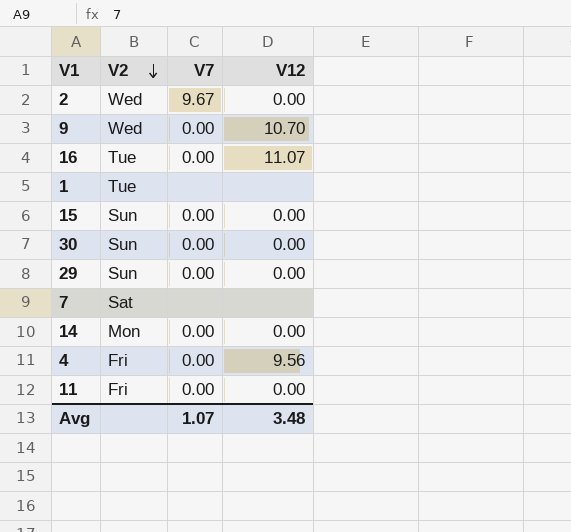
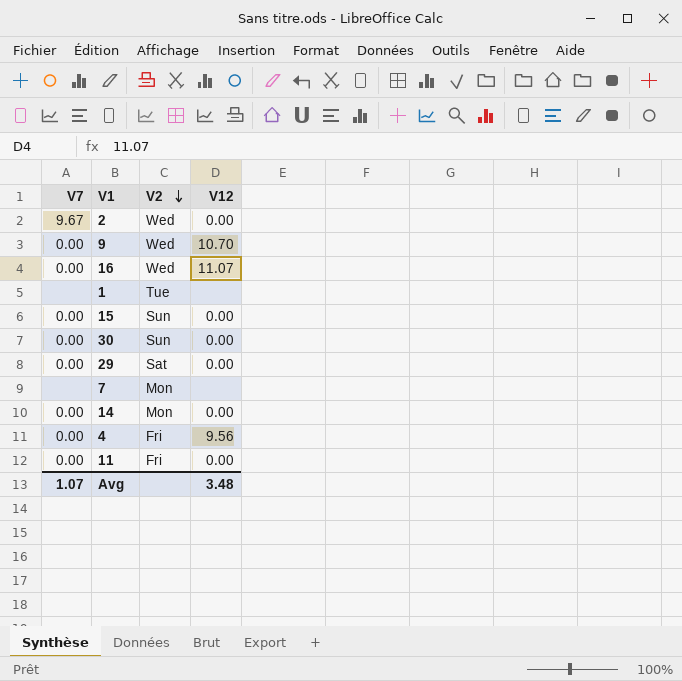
column V7 | position: 3 -> 1
16 | V2: Tue -> Wed
29 | V2: Sun -> Sat
7 | V2: Sat -> Mon

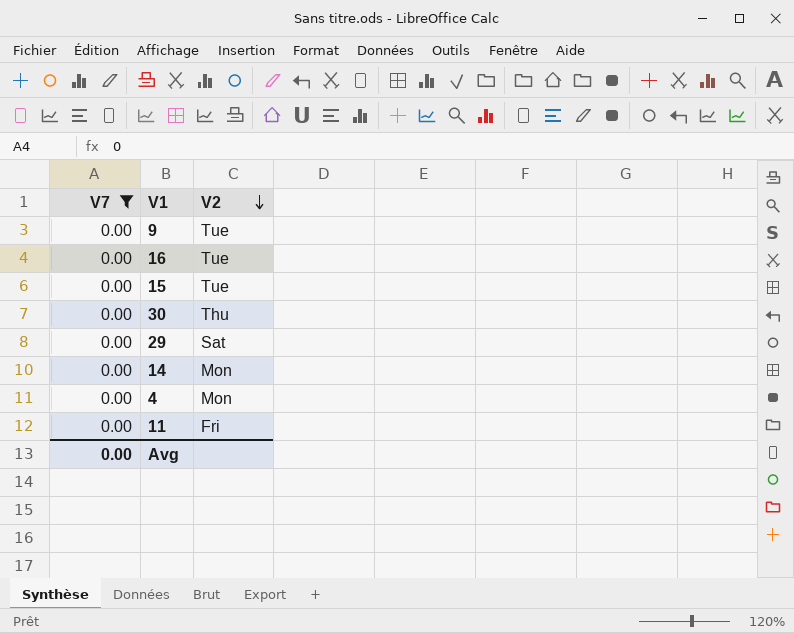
filter: none -> V7 = 0.00
column V12 | position: 4 -> none
9 | V2: Wed -> Tue
16 | V2: Wed -> Tue
15 | V2: Sun -> Tue
30 | V2: Sun -> Thu
4 | V2: Fri -> Mon
Avg | V7: 1.07 -> 0.00

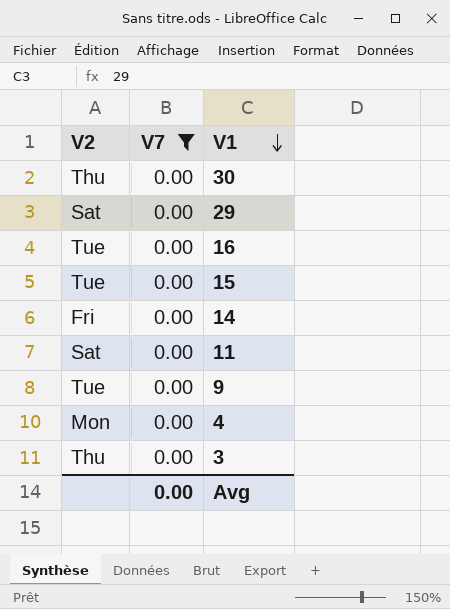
row order: V2 descending -> V1 descending
column V2 | position: 3 -> 1
14 | V2: Mon -> Fri
11 | V2: Fri -> Sat
row 3: none -> Thu | 0.00

